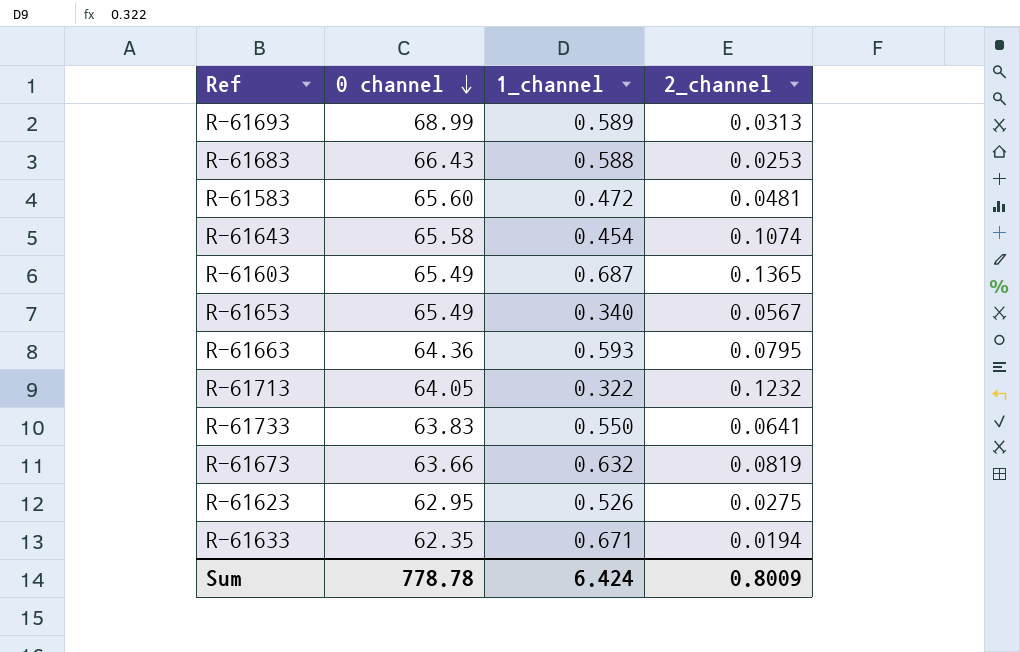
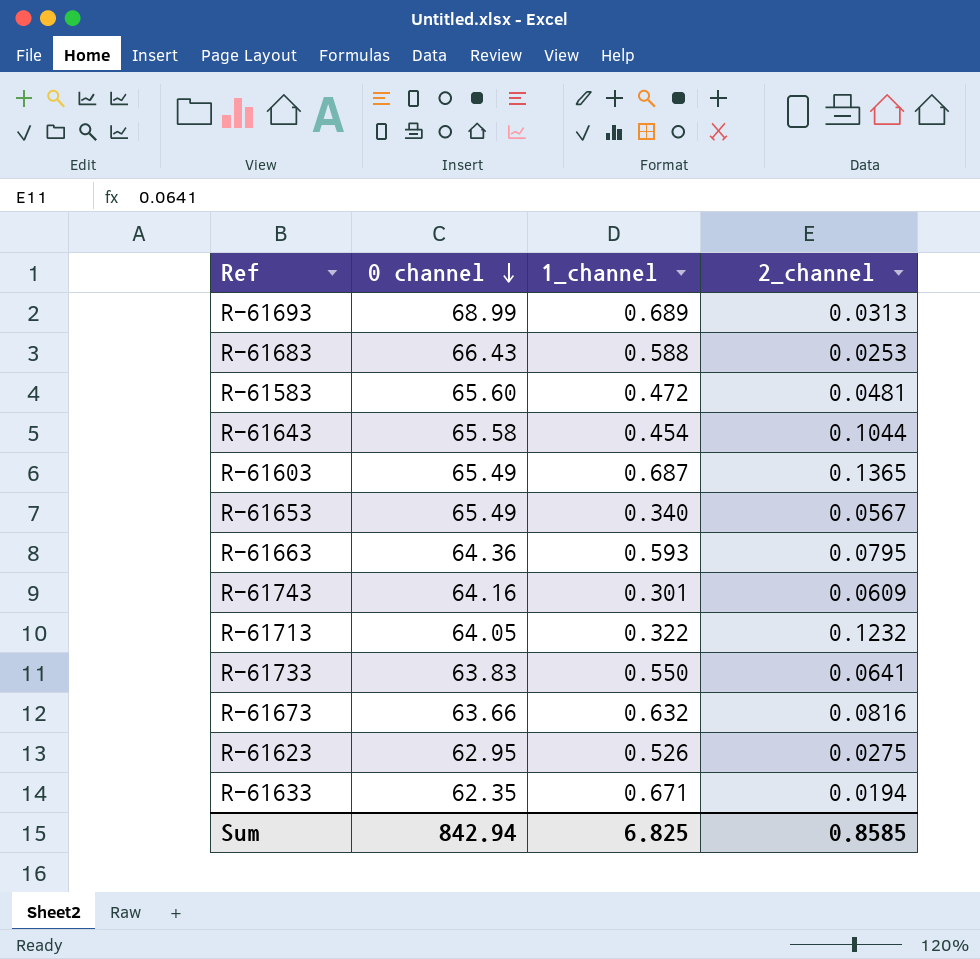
R-61693 | 1_channel: 0.589 -> 0.689
R-61643 | 2_channel: 0.1074 -> 0.1044
row R-61743: none -> 64.16 | 0.301 | 0.0609
R-61673 | 2_channel: 0.0819 -> 0.0816
Sum | 0 channel: 778.78 -> 842.94
Sum | 1_channel: 6.424 -> 6.825
Sum | 2_channel: 0.8009 -> 0.8585

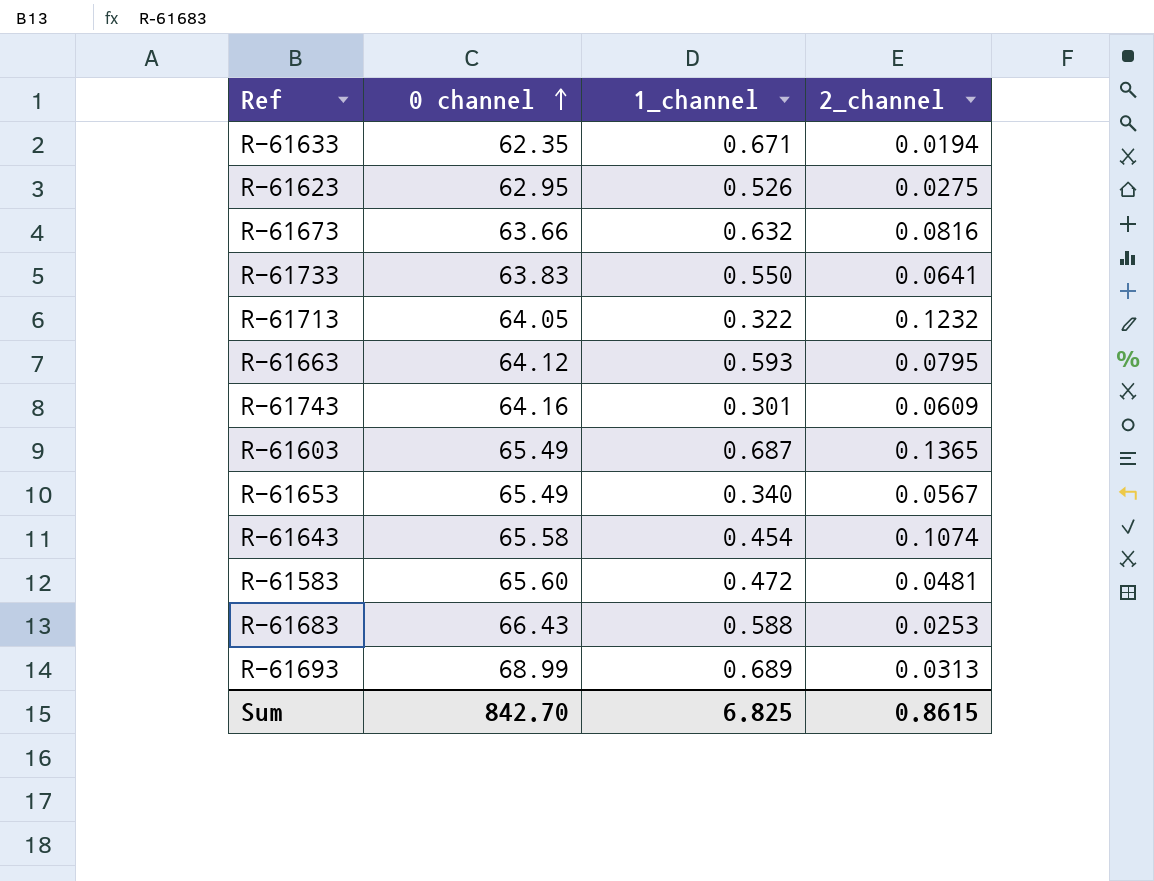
row order: 0 channel descending -> 0 channel ascending
R-61663 | 0 channel: 64.36 -> 64.12
R-61643 | 2_channel: 0.1044 -> 0.1074
Sum | 0 channel: 842.94 -> 842.70
Sum | 2_channel: 0.8585 -> 0.8615

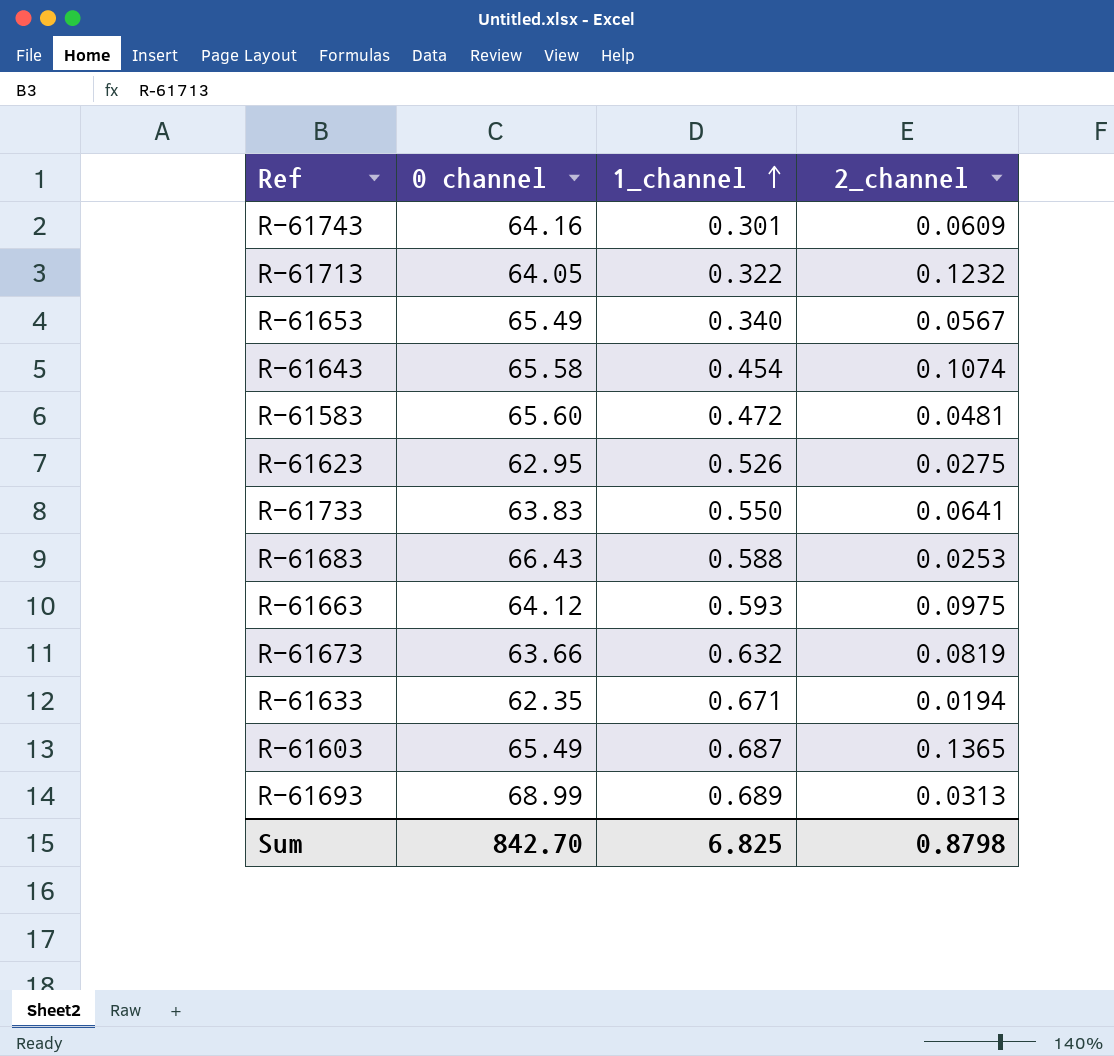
row order: 0 channel ascending -> 1_channel ascending
R-61663 | 2_channel: 0.0795 -> 0.0975
R-61673 | 2_channel: 0.0816 -> 0.0819
Sum | 2_channel: 0.8615 -> 0.8798

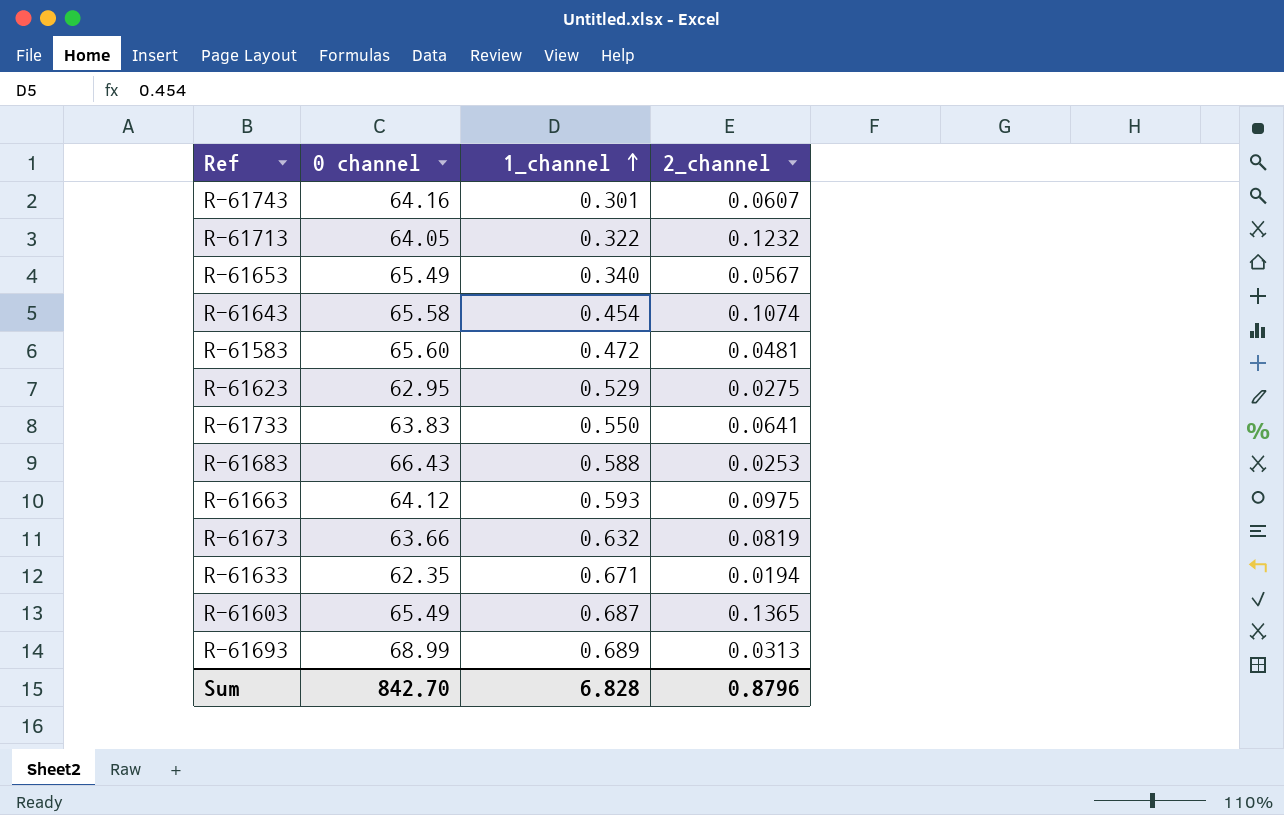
R-61743 | 2_channel: 0.0609 -> 0.0607
R-61623 | 1_channel: 0.526 -> 0.529
Sum | 1_channel: 6.825 -> 6.828
Sum | 2_channel: 0.8798 -> 0.8796

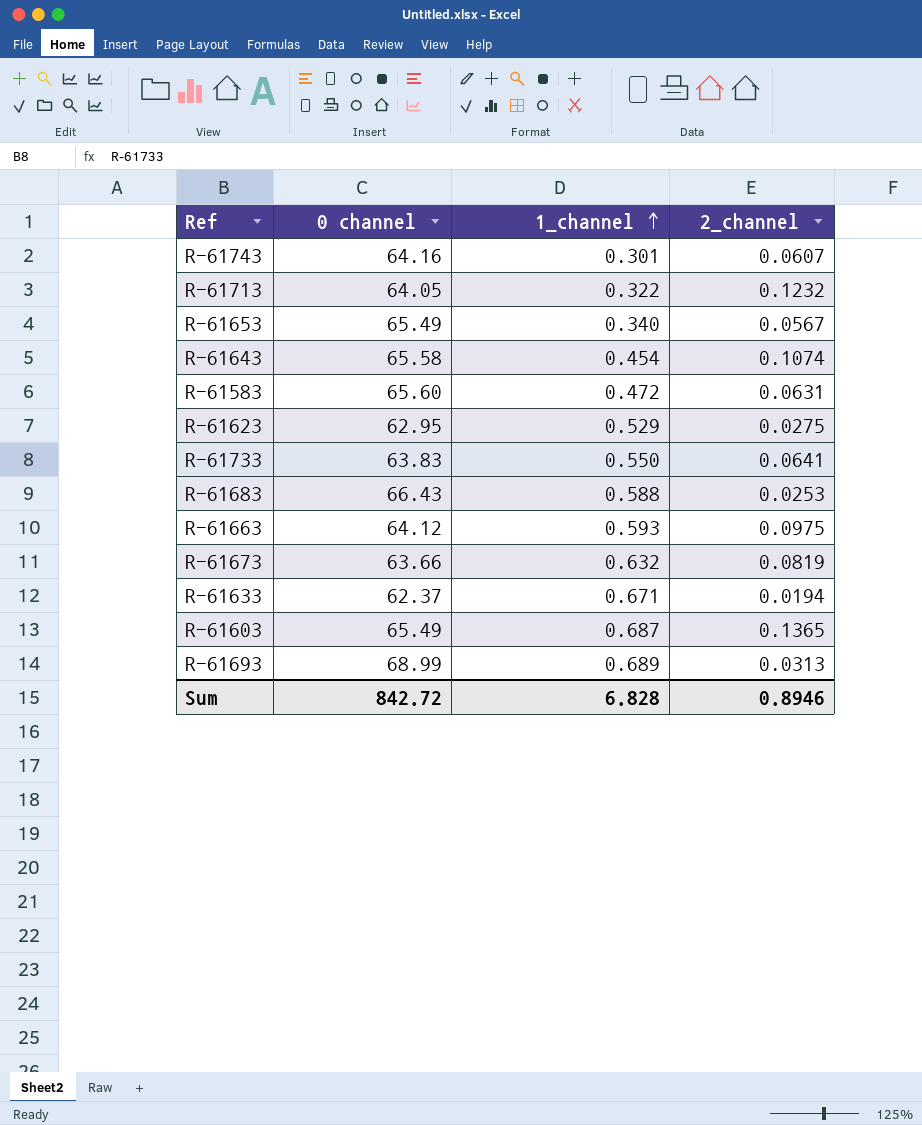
R-61583 | 2_channel: 0.0481 -> 0.0631
R-61633 | 0 channel: 62.35 -> 62.37
Sum | 0 channel: 842.70 -> 842.72
Sum | 2_channel: 0.8796 -> 0.8946

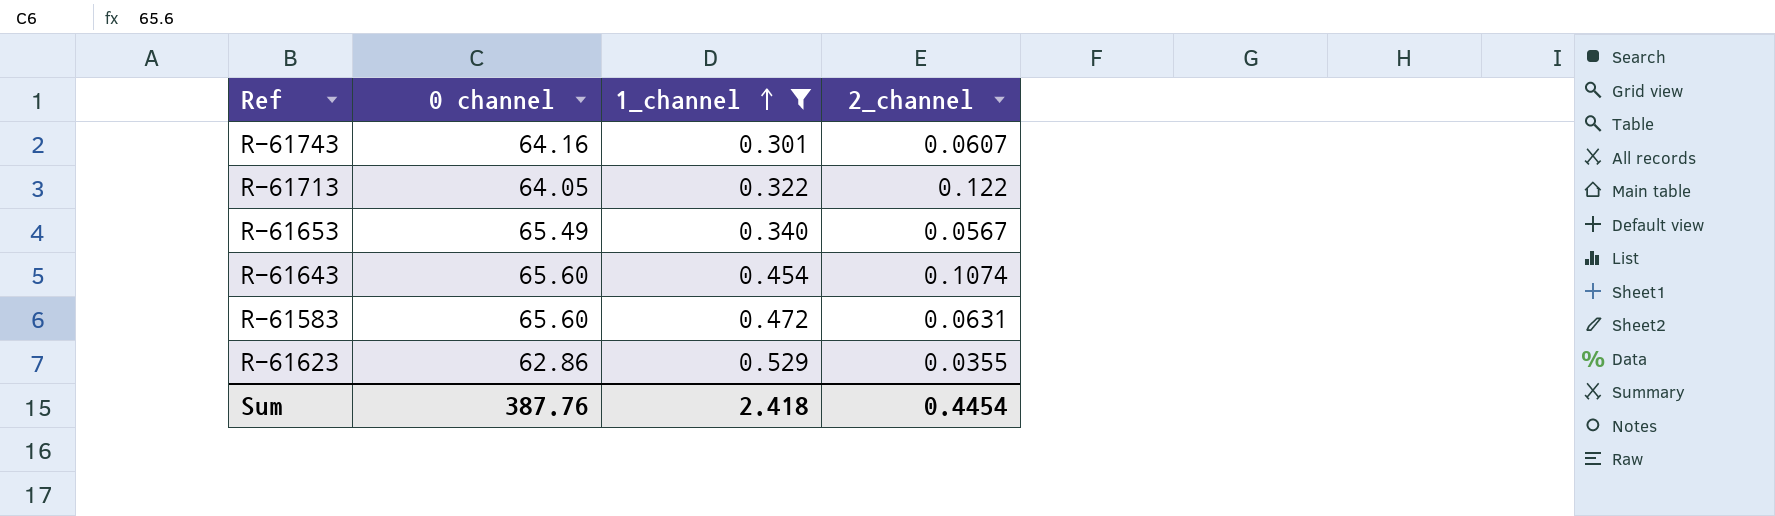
filter: none -> 1_channel <= 0.529
R-61713 | 2_channel: 0.1232 -> 0.122
R-61643 | 0 channel: 65.58 -> 65.60
R-61623 | 0 channel: 62.95 -> 62.86
R-61623 | 2_channel: 0.0275 -> 0.0355
Sum | 0 channel: 842.72 -> 387.76
Sum | 1_channel: 6.828 -> 2.418
Sum | 2_channel: 0.8946 -> 0.4454

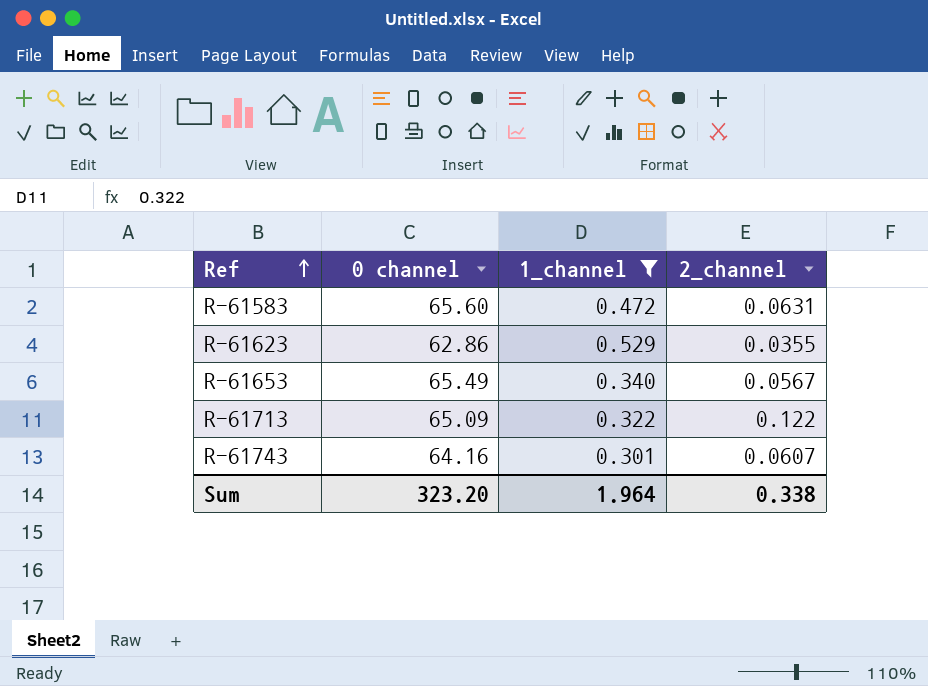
row order: 1_channel ascending -> Ref ascending
row R-61643: 65.60 | 0.454 | 0.1074 -> none
R-61713 | 0 channel: 64.05 -> 65.09
Sum | 0 channel: 387.76 -> 323.20
Sum | 1_channel: 2.418 -> 1.964
Sum | 2_channel: 0.4454 -> 0.338

